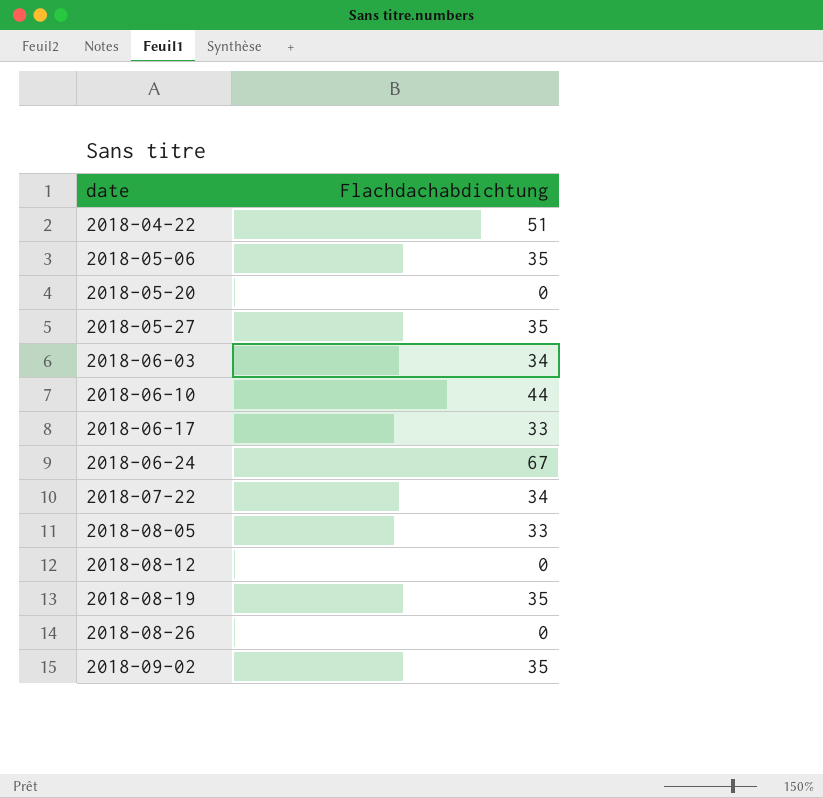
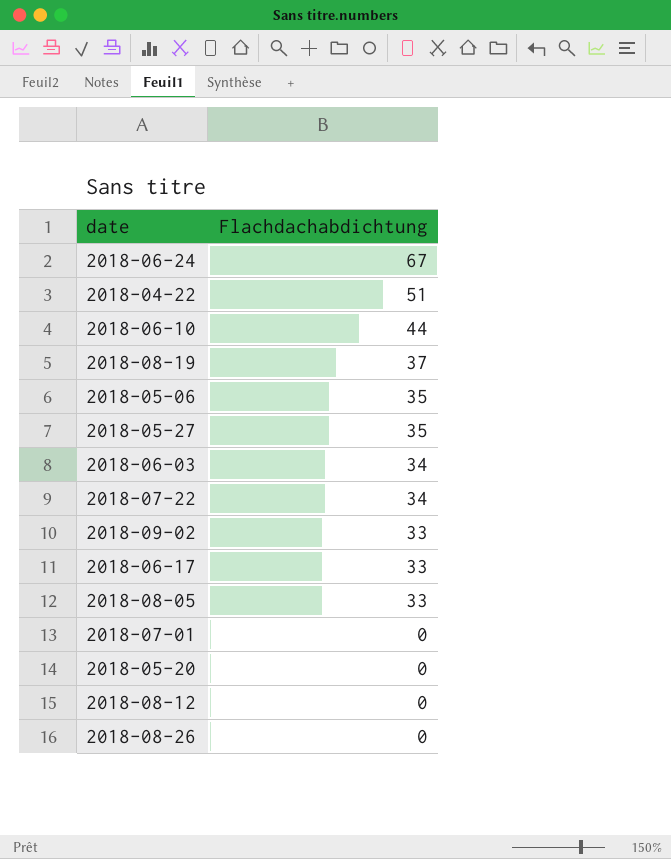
row order: date ascending -> Flachdachabdichtung descending
2018-08-19 | Flachdachabdichtung: 35 -> 37
2018-09-02 | Flachdachabdichtung: 35 -> 33
row 2018-07-01: none -> 0

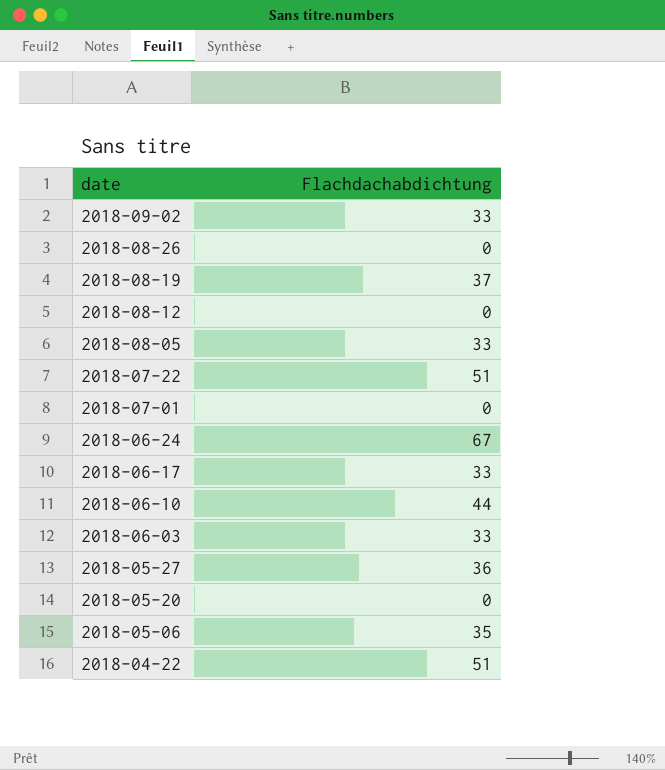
row order: Flachdachabdichtung descending -> date descending
2018-07-22 | Flachdachabdichtung: 34 -> 51
2018-06-03 | Flachdachabdichtung: 34 -> 33
2018-05-27 | Flachdachabdichtung: 35 -> 36

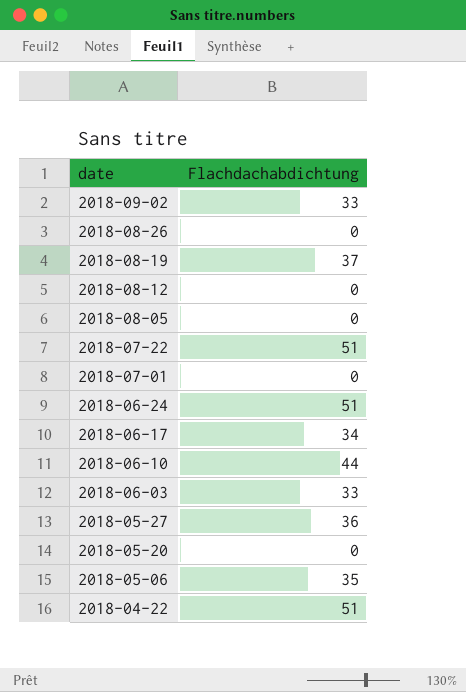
2018-08-05 | Flachdachabdichtung: 33 -> 0
2018-06-24 | Flachdachabdichtung: 67 -> 51
2018-06-17 | Flachdachabdichtung: 33 -> 34

